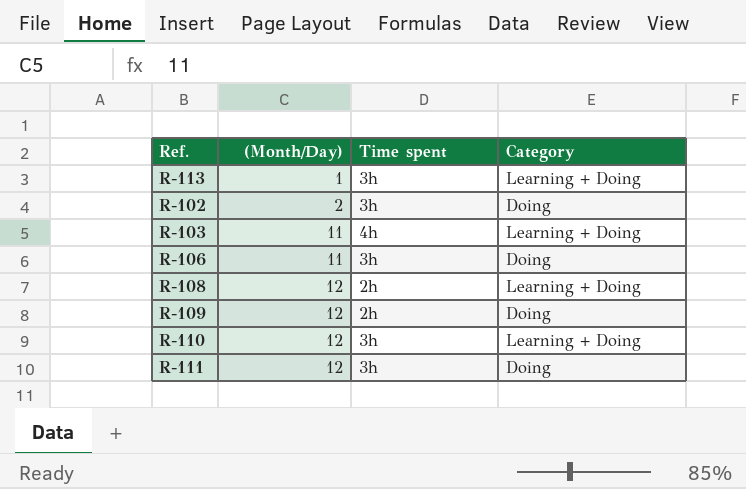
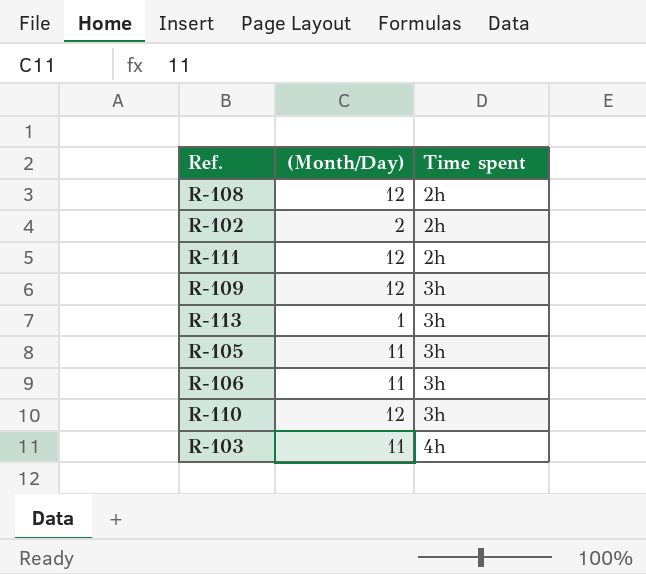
row order: (Month/Day) ascending -> Time spent ascending
column Category | position: 4 -> none
R-102 | Time spent: 3h -> 2h
R-111 | Time spent: 3h -> 2h
R-109 | Time spent: 2h -> 3h
row R-105: none -> 11 | 3h

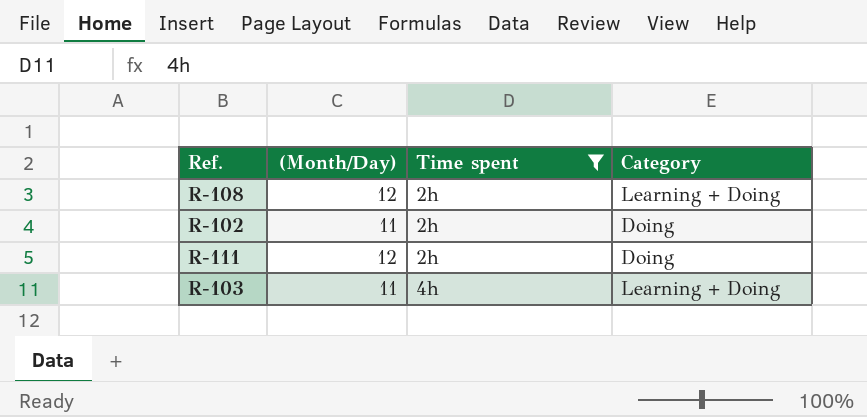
filter: none -> Time spent != 3h
column Category | position: none -> 4
R-102 | (Month/Day): 2 -> 11

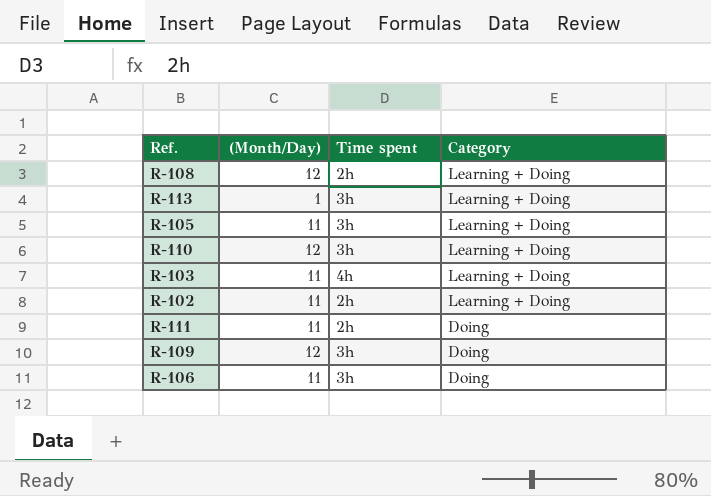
filter: Time spent != 3h -> none
row order: Time spent ascending -> Category descending
R-102 | Category: Doing -> Learning + Doing
R-111 | (Month/Day): 12 -> 11

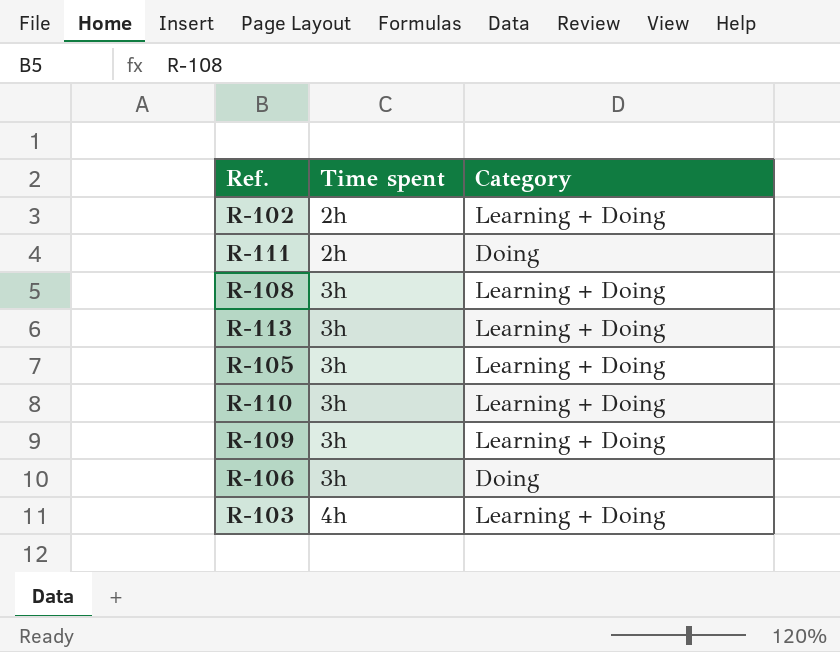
row order: Category descending -> Time spent ascending
column (Month/Day) | position: 2 -> none
R-108 | Time spent: 2h -> 3h
R-109 | Category: Doing -> Learning + Doing

